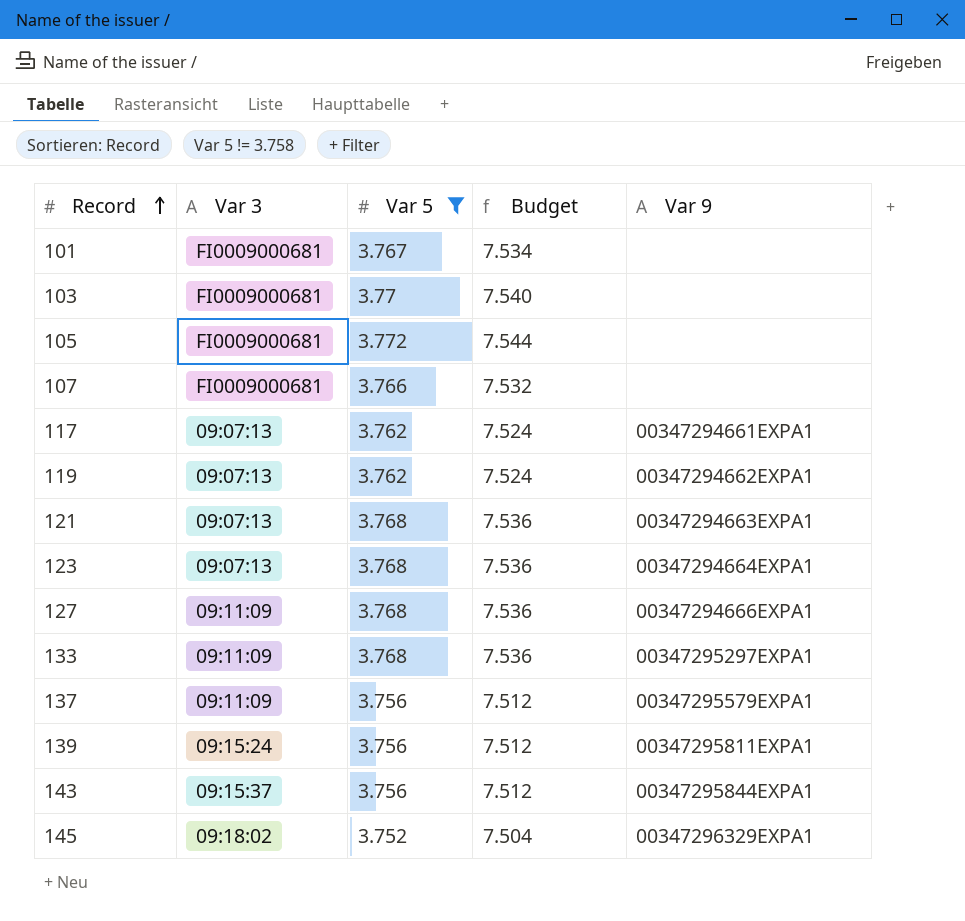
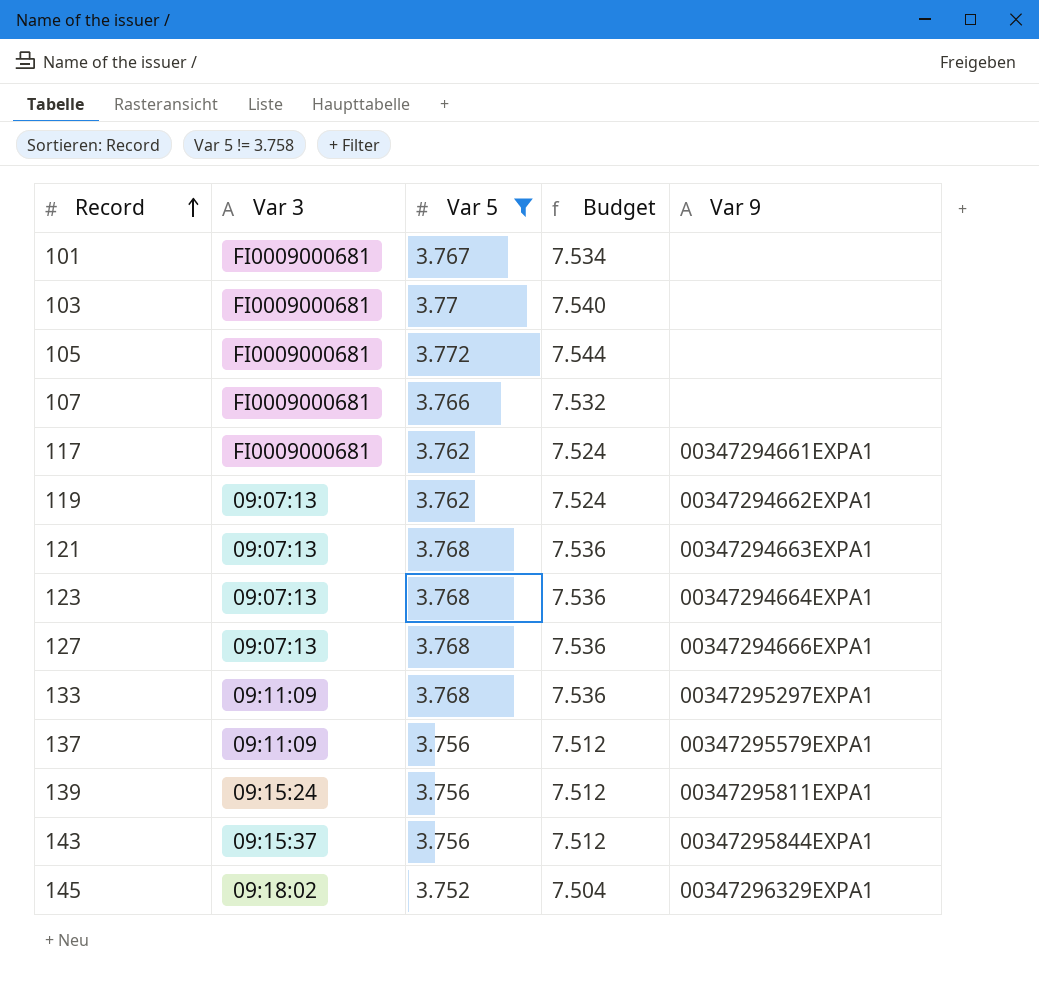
117 | Var 3: 09:07:13 -> FI0009000681
127 | Var 3: 09:11:09 -> 09:07:13

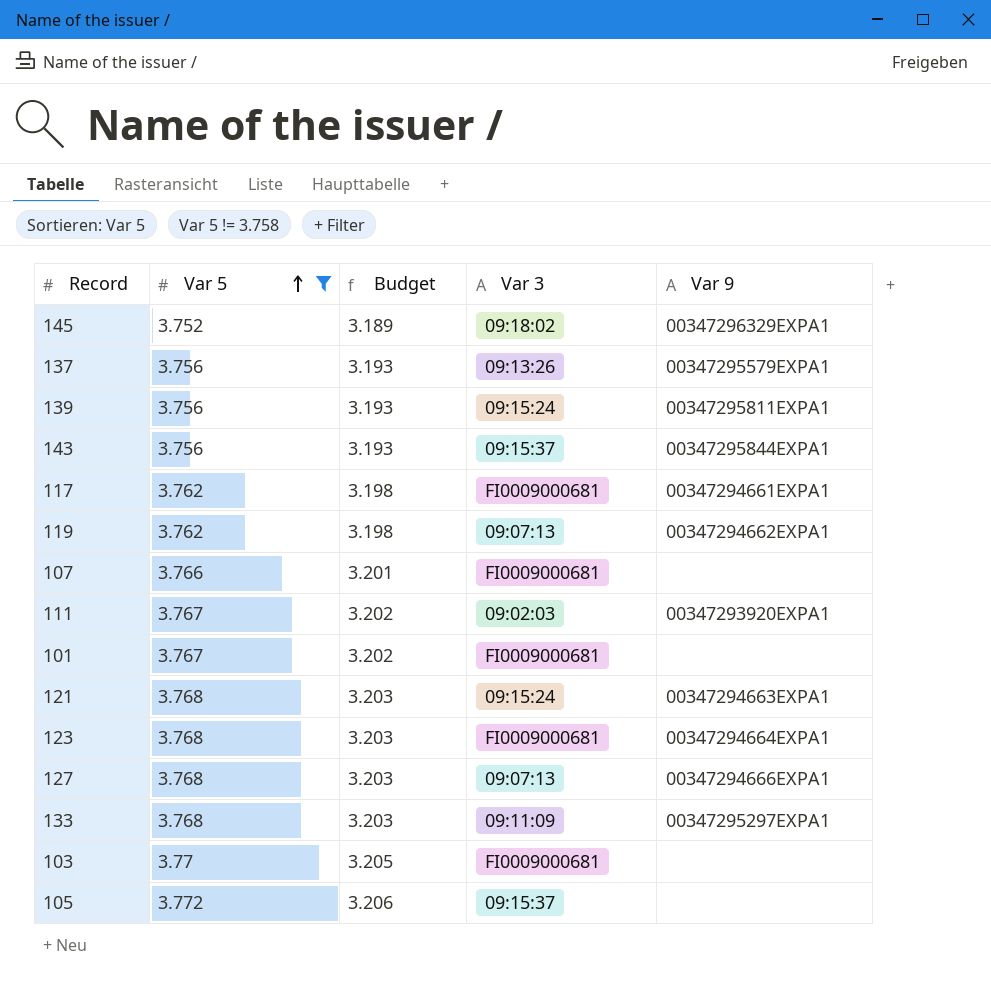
row order: Record ascending -> Var 5 ascending
column Budget | formula: [Var 5] * 2 -> [Var 5] * 0.85
column Var 3 | position: 2 -> 4
137 | Var 3: 09:11:09 -> 09:13:26
row 111: none -> 3.767 | 3.202 | 09:02:03 | 00347293920EXPA1
121 | Var 3: 09:07:13 -> 09:15:24
123 | Var 3: 09:07:13 -> FI0009000681
105 | Var 3: FI0009000681 -> 09:15:37

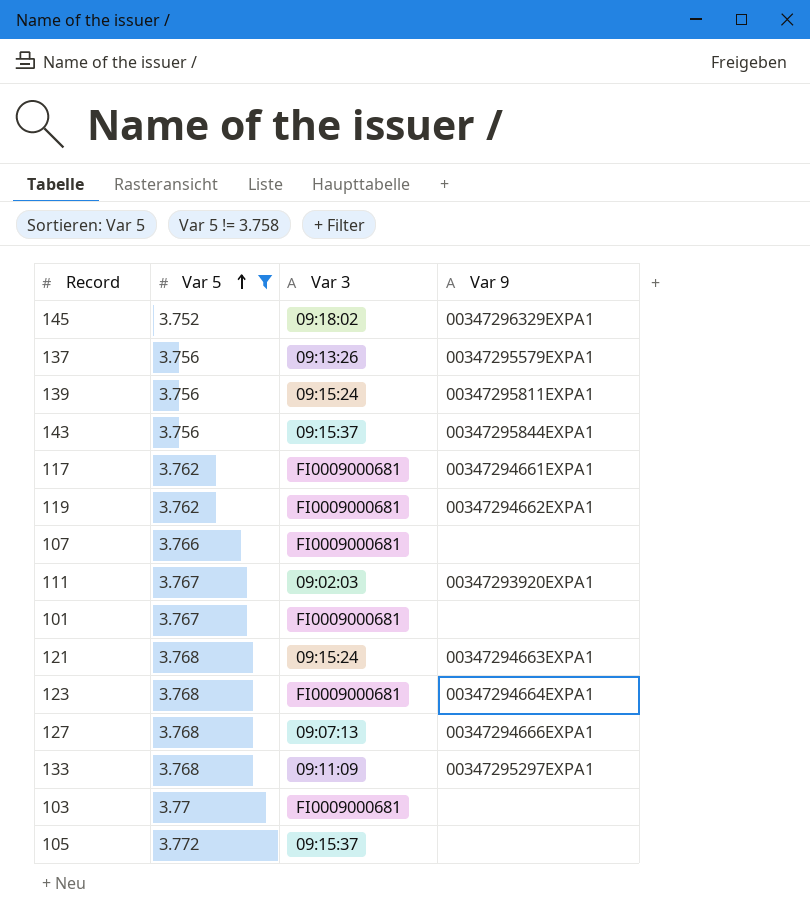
column Budget | formula: [Var 5] * 0.85 -> none
119 | Var 3: 09:07:13 -> FI0009000681

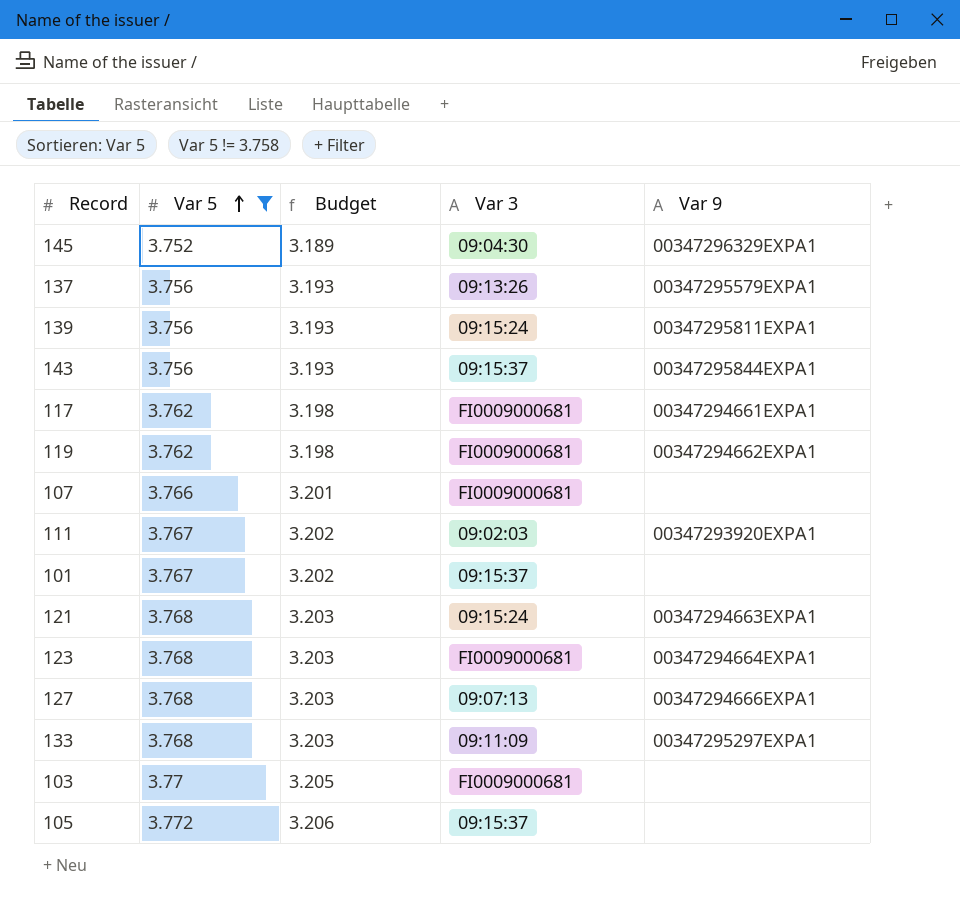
column Budget | formula: none -> [Var 5] * 0.85
145 | Var 3: 09:18:02 -> 09:04:30
101 | Var 3: FI0009000681 -> 09:15:37

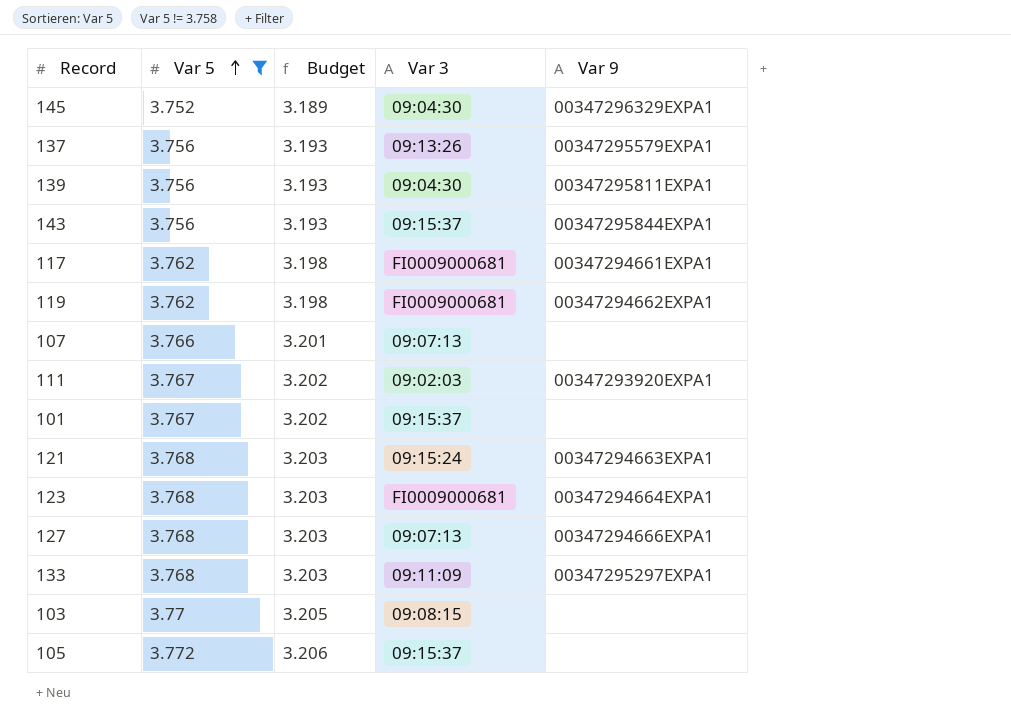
139 | Var 3: 09:15:24 -> 09:04:30
107 | Var 3: FI0009000681 -> 09:07:13
103 | Var 3: FI0009000681 -> 09:08:15

